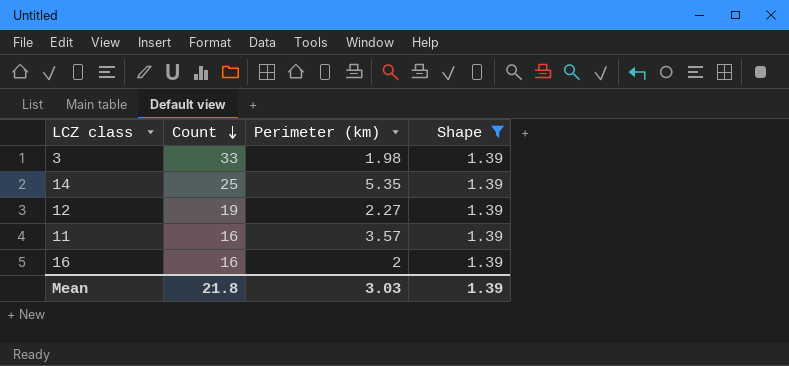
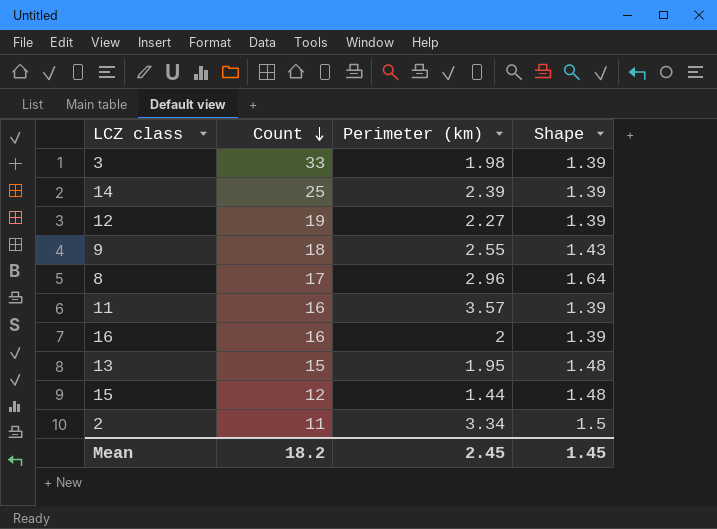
filter: Shape = 1.39 -> none
14 | Perimeter (km): 5.35 -> 2.39
Mean | Count: 21.8 -> 18.2
Mean | Perimeter (km): 3.03 -> 2.45
Mean | Shape: 1.39 -> 1.45

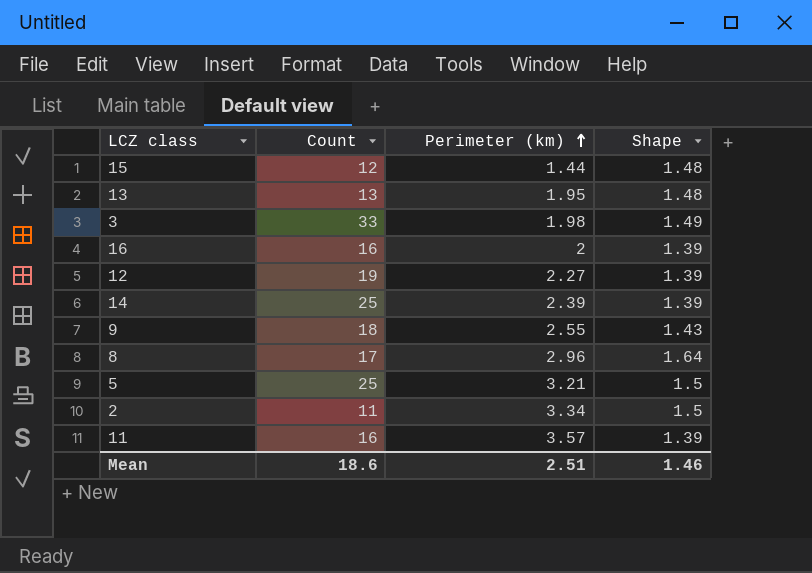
row order: Count descending -> Perimeter (km) ascending
13 | Count: 15 -> 13
3 | Shape: 1.39 -> 1.49
row 5: none -> 25 | 3.21 | 1.5
Mean | Count: 18.2 -> 18.6
Mean | Perimeter (km): 2.45 -> 2.51
Mean | Shape: 1.45 -> 1.46

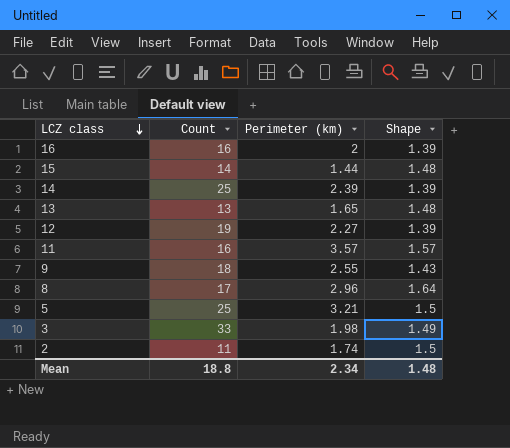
row order: Perimeter (km) ascending -> LCZ class descending
15 | Count: 12 -> 14
13 | Perimeter (km): 1.95 -> 1.65
11 | Shape: 1.39 -> 1.57
2 | Perimeter (km): 3.34 -> 1.74
Mean | Count: 18.6 -> 18.8
Mean | Perimeter (km): 2.51 -> 2.34
Mean | Shape: 1.46 -> 1.48

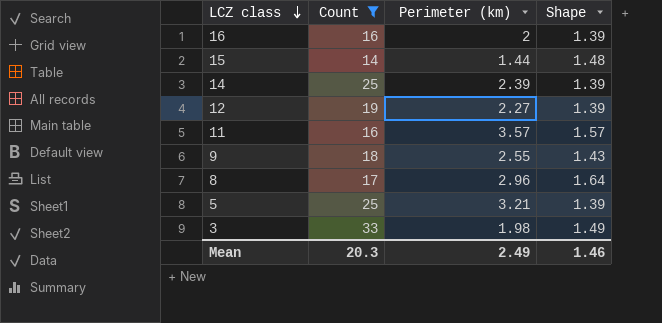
filter: none -> Count >= 14
5 | Shape: 1.5 -> 1.39
Mean | Count: 18.8 -> 20.3
Mean | Perimeter (km): 2.34 -> 2.49
Mean | Shape: 1.48 -> 1.46

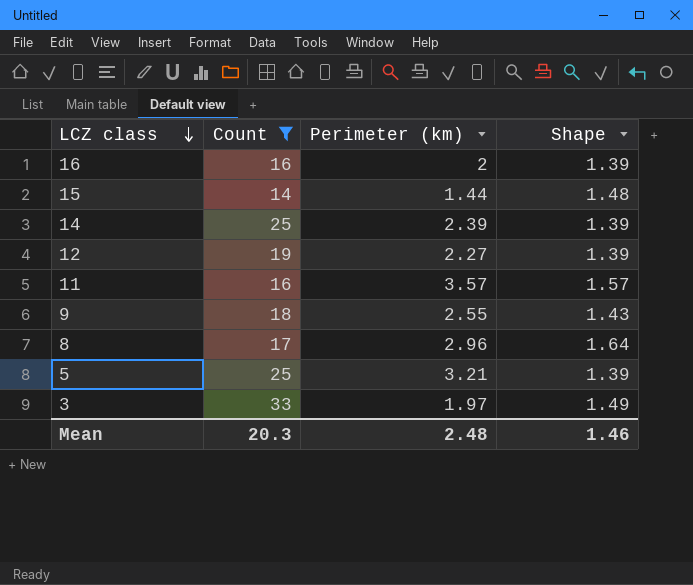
3 | Perimeter (km): 1.98 -> 1.97
Mean | Perimeter (km): 2.49 -> 2.48

